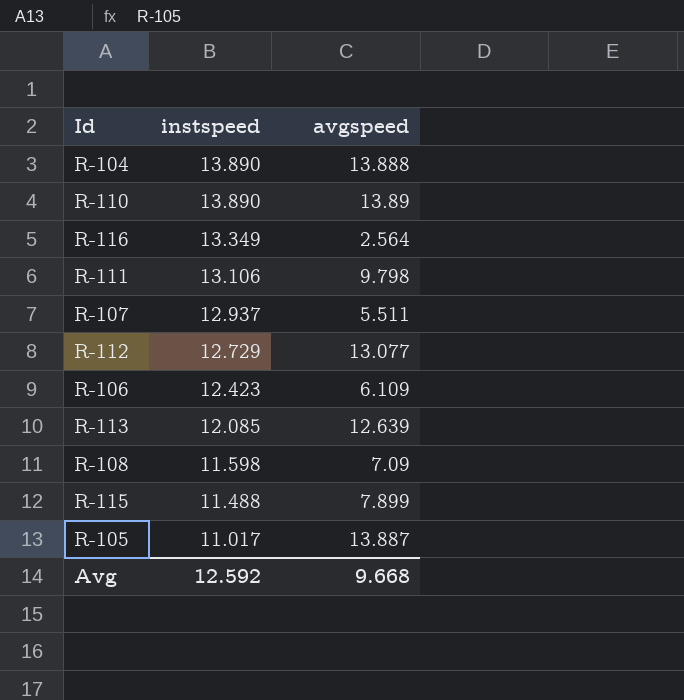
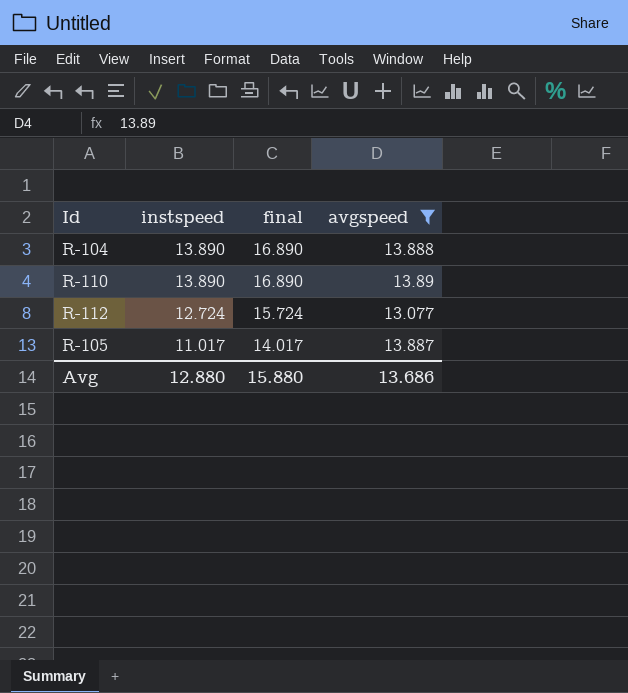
filter: none -> avgspeed >= 13.077
column final | formula: none -> [instspeed] + 3
R-112 | instspeed: 12.729 -> 12.724
Avg | instspeed: 12.592 -> 12.880
Avg | avgspeed: 9.668 -> 13.686

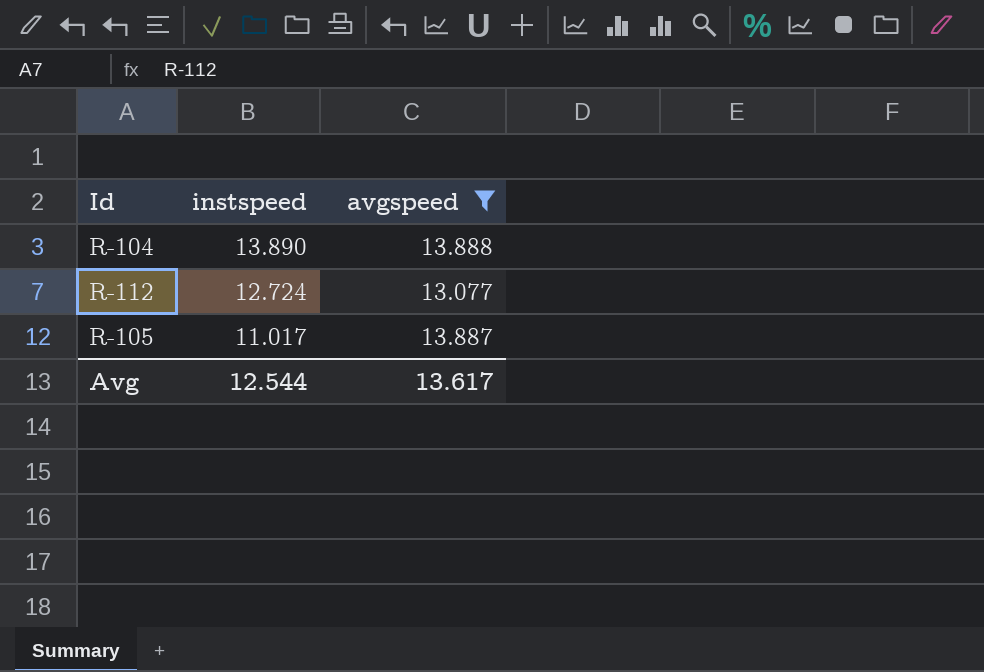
column final | formula: [instspeed] + 3 -> none
row R-110: 13.890 | 16.890 | 13.89 -> none
Avg | instspeed: 12.880 -> 12.544
Avg | avgspeed: 13.686 -> 13.617

